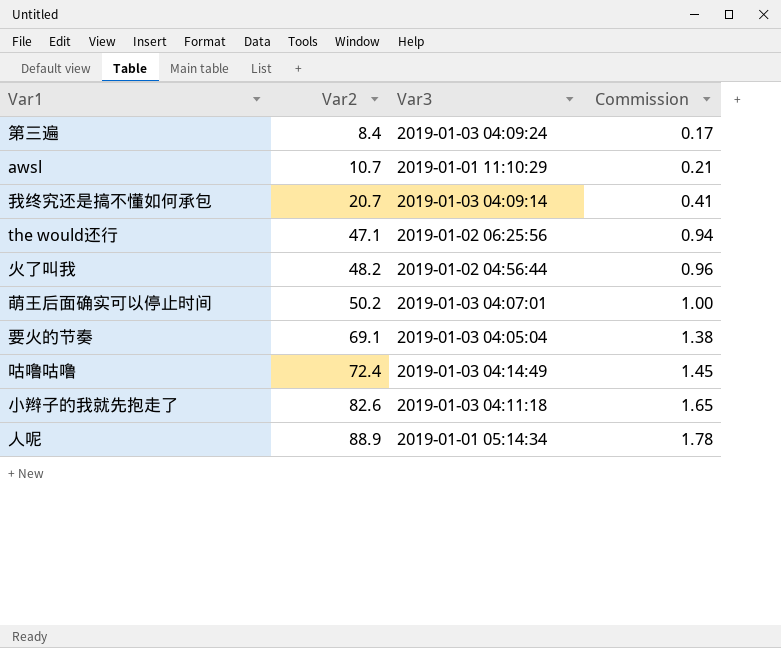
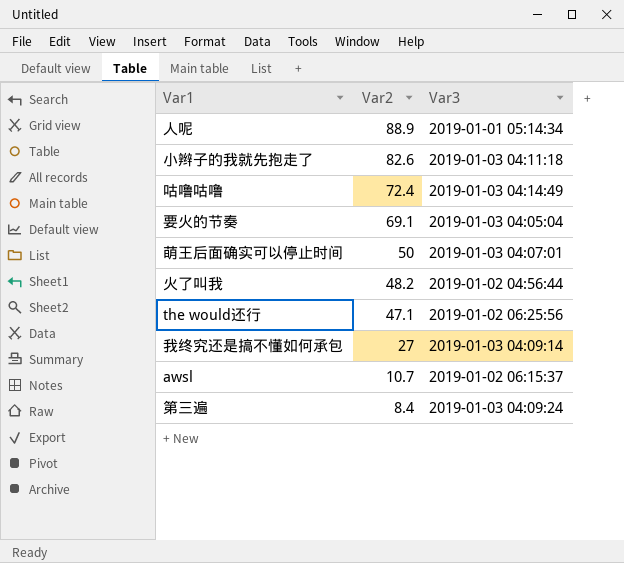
row order: Var2 ascending -> Var2 descending
column Commission | formula: [Var2] * 0.02 -> none
萌王后面确实可以停止时间 | Var2: 50.2 -> 50
我终究还是搞不懂如何承包 | Var2: 20.7 -> 27
awsl | Var3: 2019-01-01 11:10:29 -> 2019-01-02 06:15:37

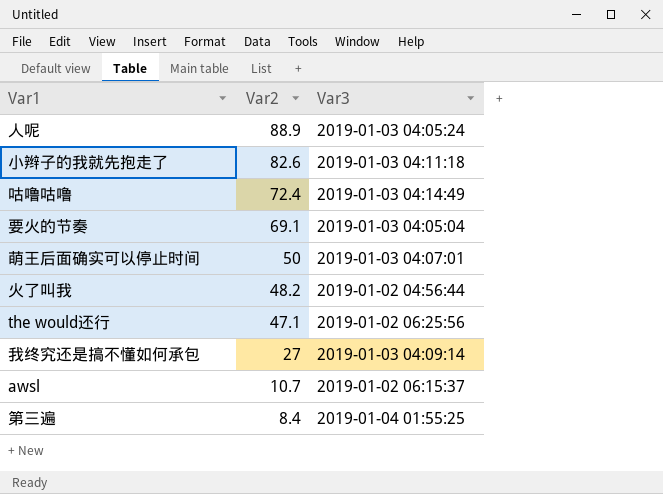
人呢 | Var3: 2019-01-01 05:14:34 -> 2019-01-03 04:05:24
第三遍 | Var3: 2019-01-03 04:09:24 -> 2019-01-04 01:55:25

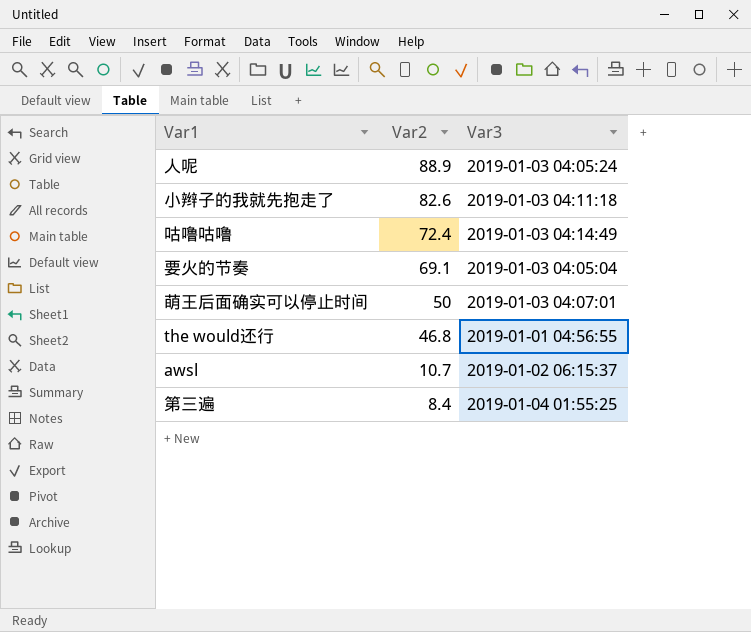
row 火了叫我: 48.2 | 2019-01-02 04:56:44 -> none
row 我终究还是搞不懂如何承包: 27 | 2019-01-03 04:09:14 -> none
the would还行 | Var2: 47.1 -> 46.8
the would还行 | Var3: 2019-01-02 06:25:56 -> 2019-01-01 04:56:55

